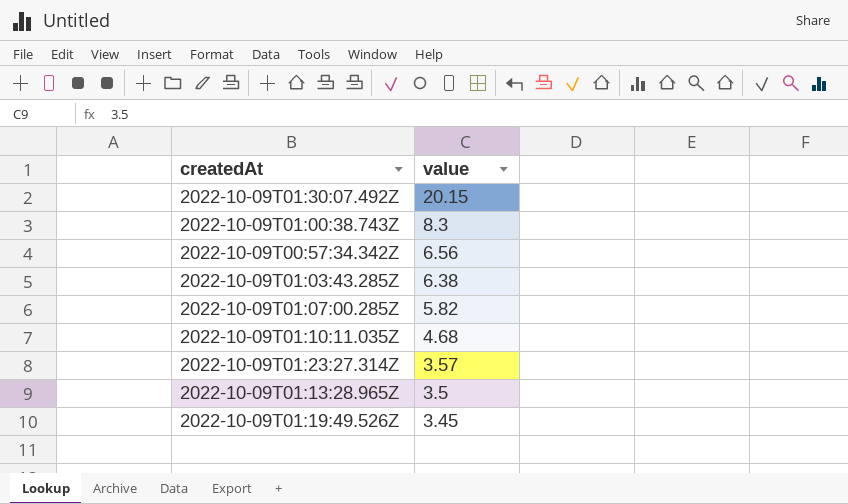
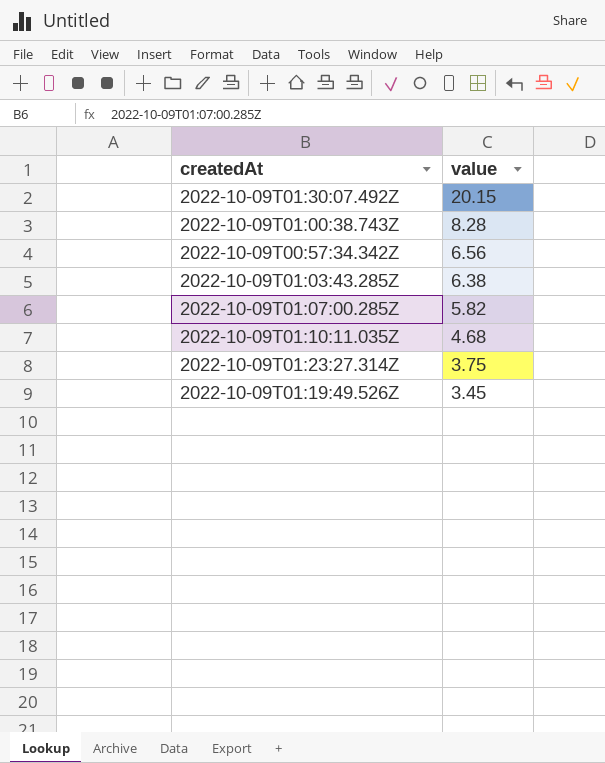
row 2022-10-09T01:13:28.965Z: 3.5 -> none
2022-10-09T01:00:38.743Z | value: 8.3 -> 8.28
2022-10-09T01:23:27.314Z | value: 3.57 -> 3.75

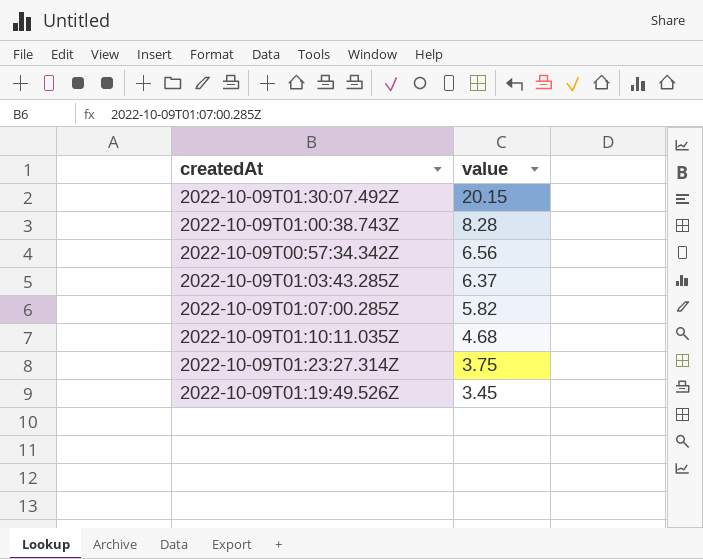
2022-10-09T01:03:43.285Z | value: 6.38 -> 6.37

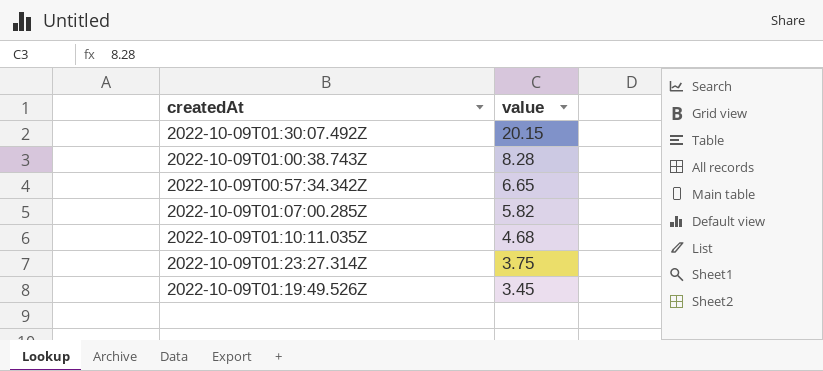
row 2022-10-09T01:03:43.285Z: 6.37 -> none
2022-10-09T00:57:34.342Z | value: 6.56 -> 6.65

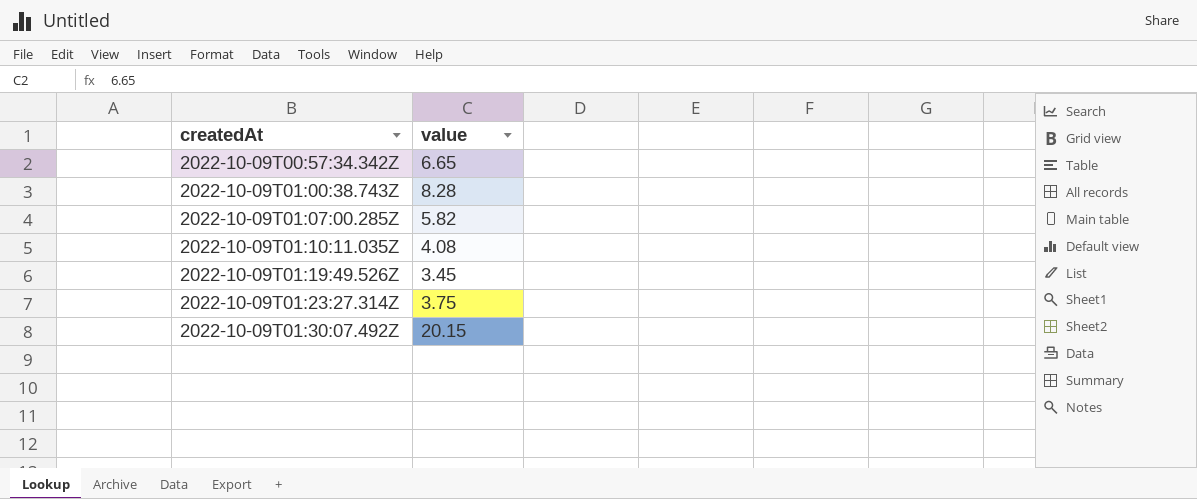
row order: value descending -> createdAt ascending
2022-10-09T01:10:11.035Z | value: 4.68 -> 4.08

